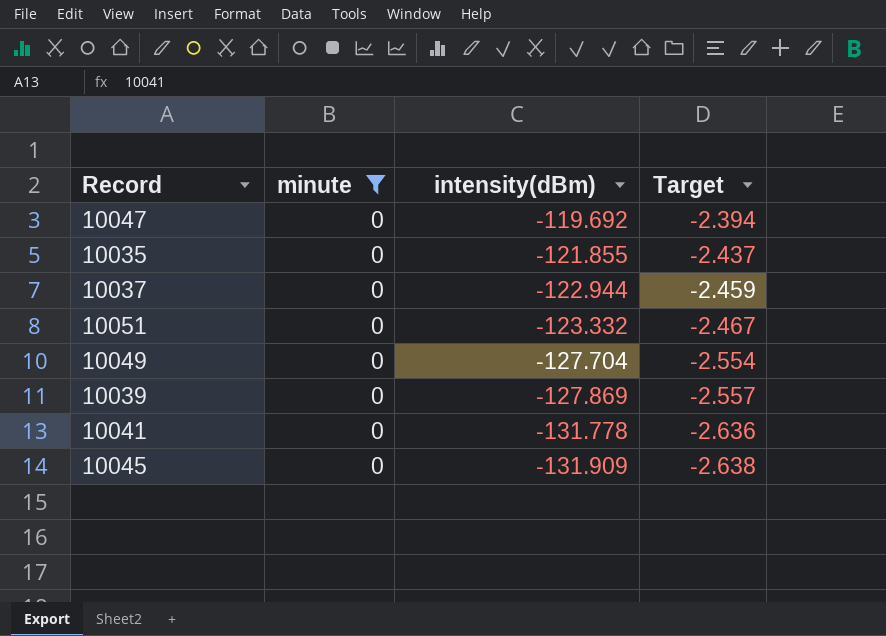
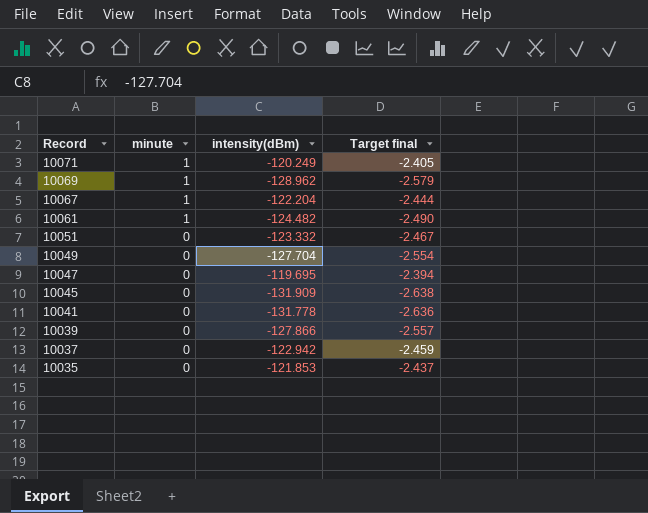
filter: minute = 0 -> none
row order: intensity(dBm) descending -> Record descending
column name: Target -> Target final
10047 | intensity(dBm): -119.692 -> -119.695
10039 | intensity(dBm): -127.869 -> -127.866
10037 | intensity(dBm): -122.944 -> -122.942
10035 | intensity(dBm): -121.855 -> -121.853

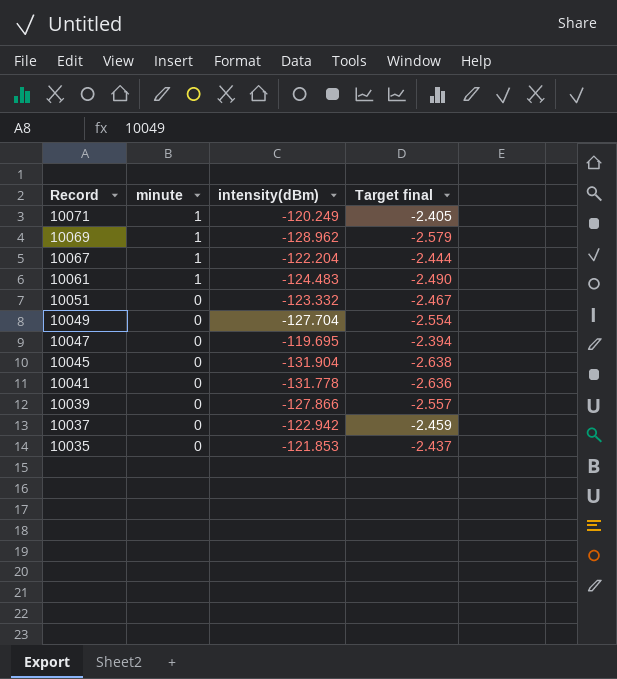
10061 | intensity(dBm): -124.482 -> -124.483
10045 | intensity(dBm): -131.909 -> -131.904

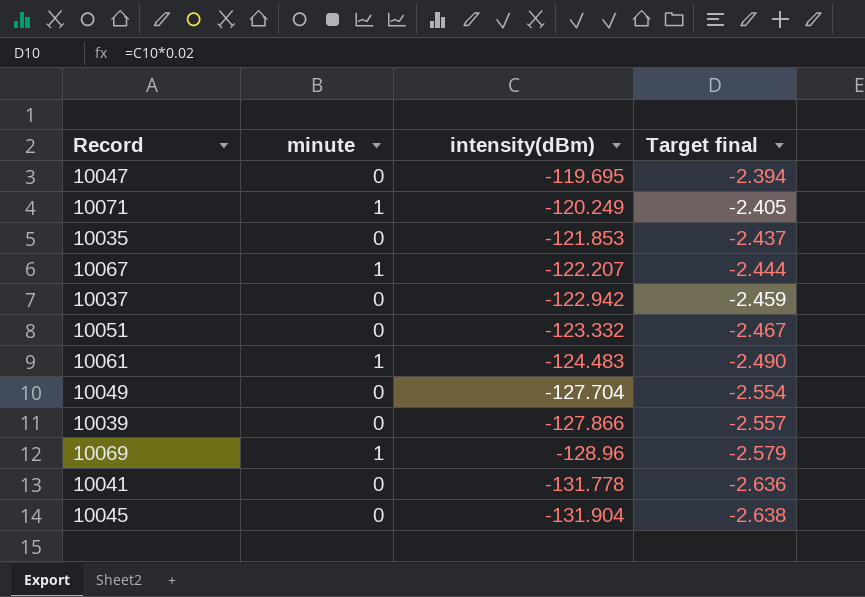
row order: Record descending -> intensity(dBm) descending
10067 | intensity(dBm): -122.204 -> -122.207
10069 | intensity(dBm): -128.962 -> -128.96

